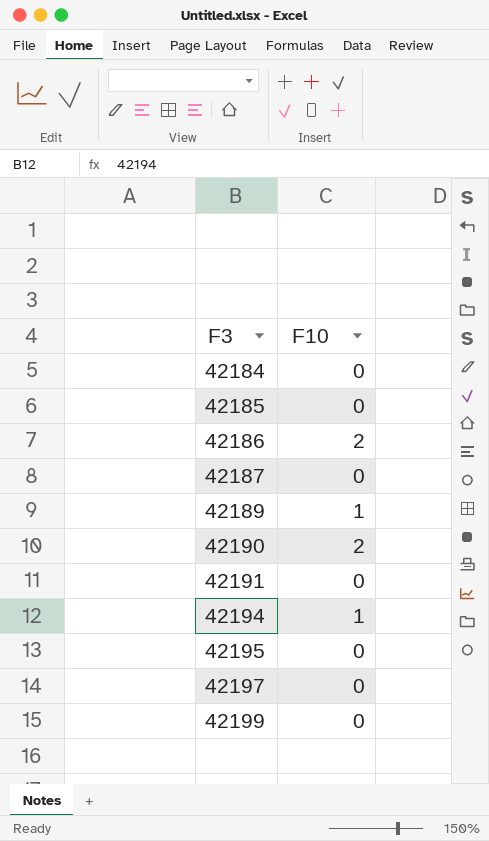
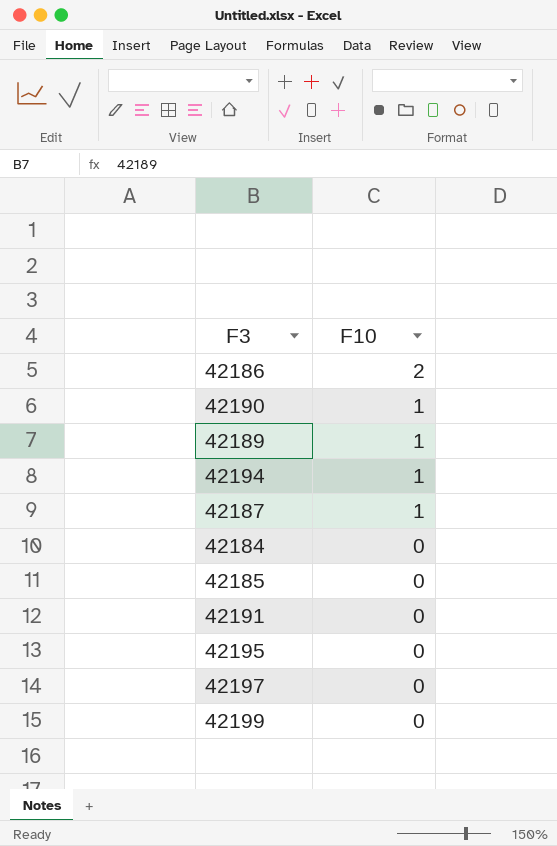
row order: F3 ascending -> F10 descending
42190 | F10: 2 -> 1
42187 | F10: 0 -> 1

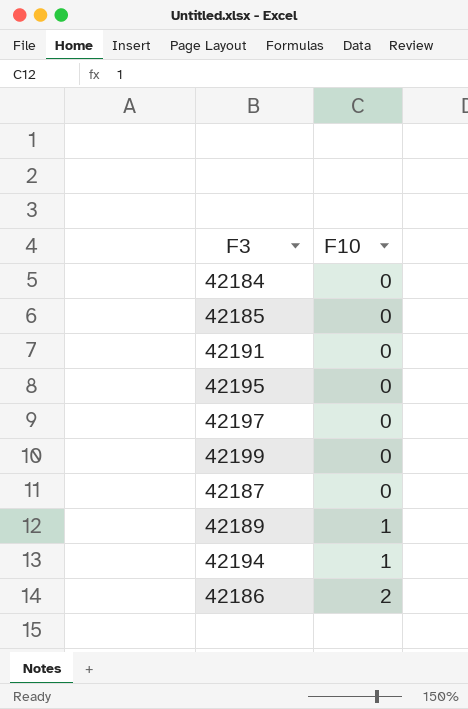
row order: F10 descending -> F10 ascending
row 42190: 1 -> none
42187 | F10: 1 -> 0

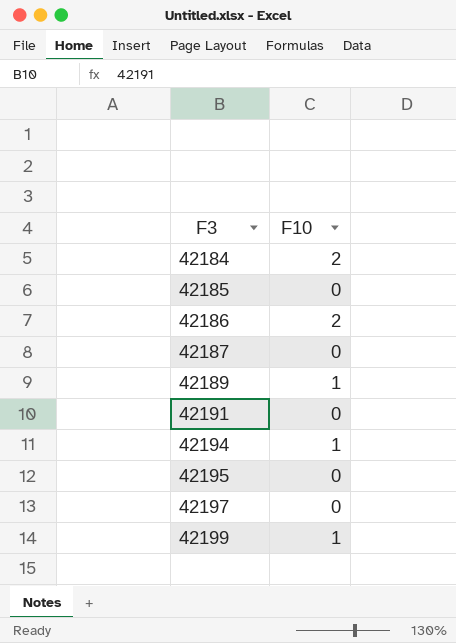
row order: F10 ascending -> F3 ascending
42184 | F10: 0 -> 2
42199 | F10: 0 -> 1

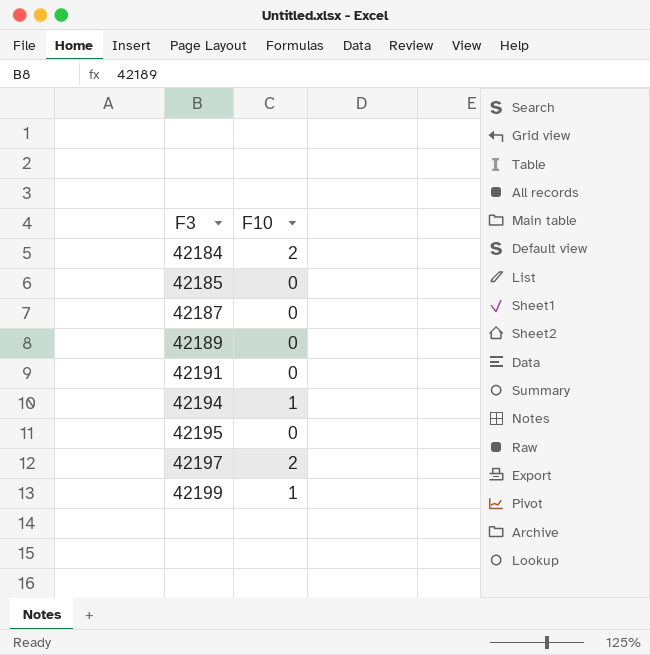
row 42186: 2 -> none
42189 | F10: 1 -> 0
42197 | F10: 0 -> 2

